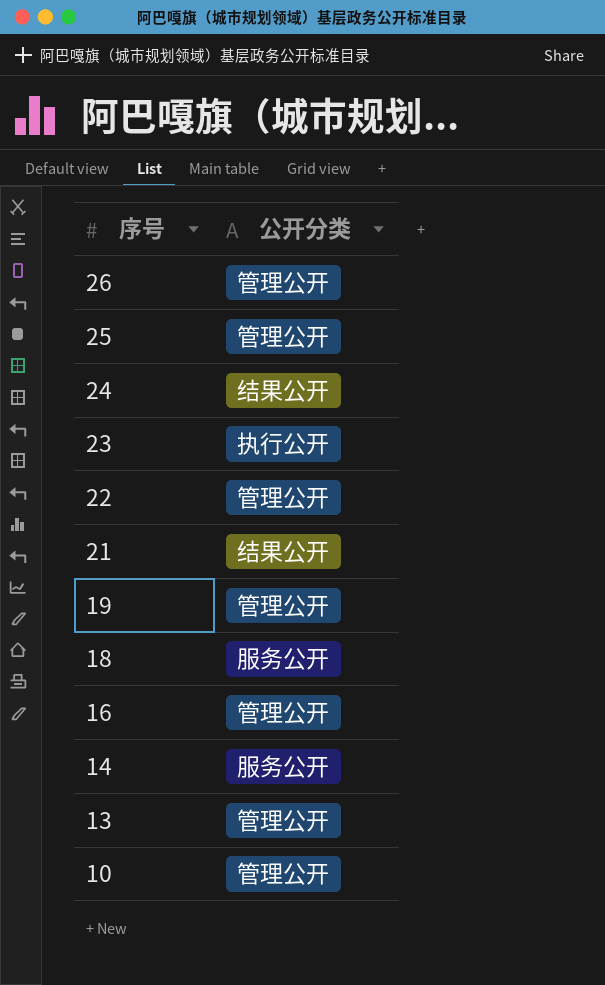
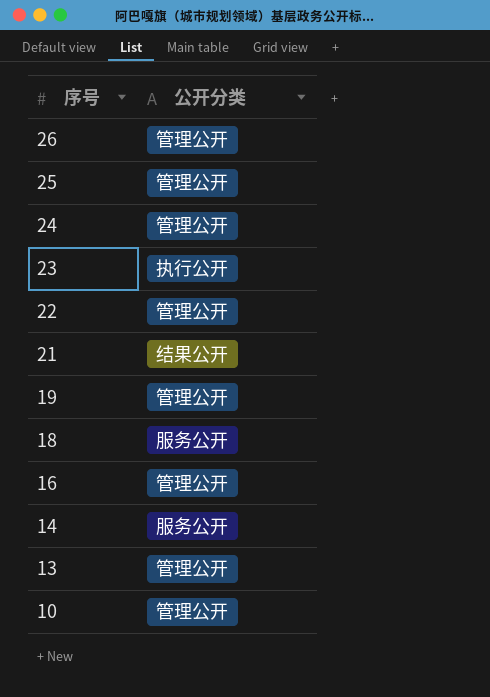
24 | 公开分类: 结果公开 -> 管理公开

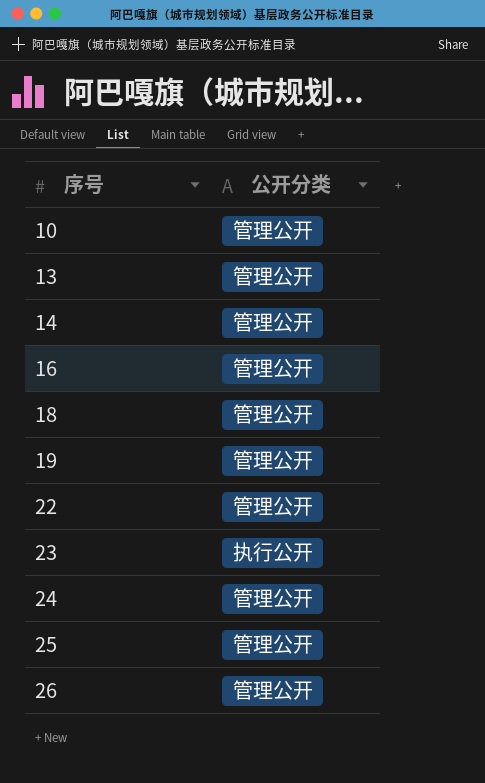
row order: 序号 descending -> 序号 ascending
row 21: 结果公开 -> none
14 | 公开分类: 服务公开 -> 管理公开
18 | 公开分类: 服务公开 -> 管理公开

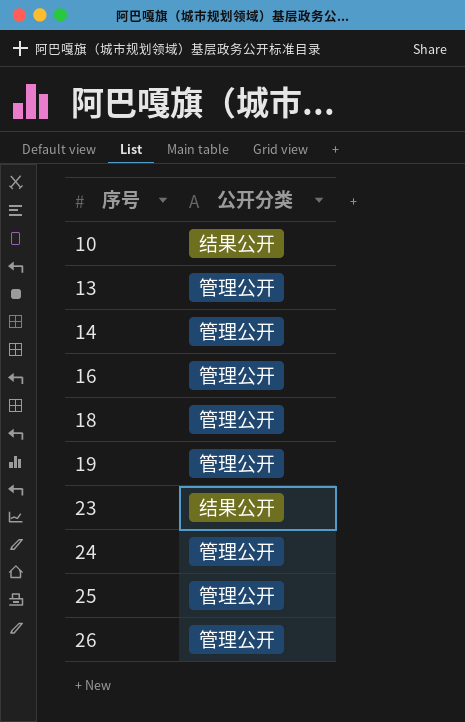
row 22: 管理公开 -> none
10 | 公开分类: 管理公开 -> 结果公开
23 | 公开分类: 执行公开 -> 结果公开

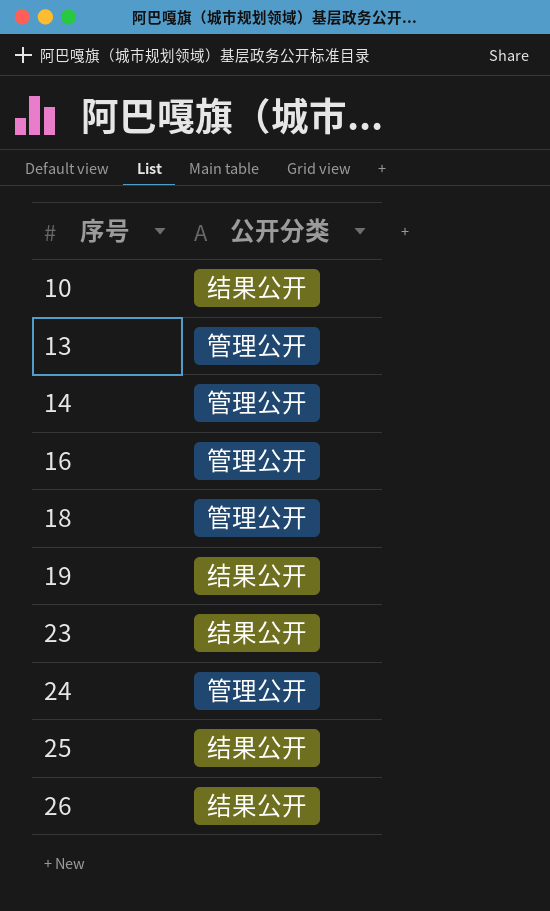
19 | 公开分类: 管理公开 -> 结果公开
25 | 公开分类: 管理公开 -> 结果公开
26 | 公开分类: 管理公开 -> 结果公开

